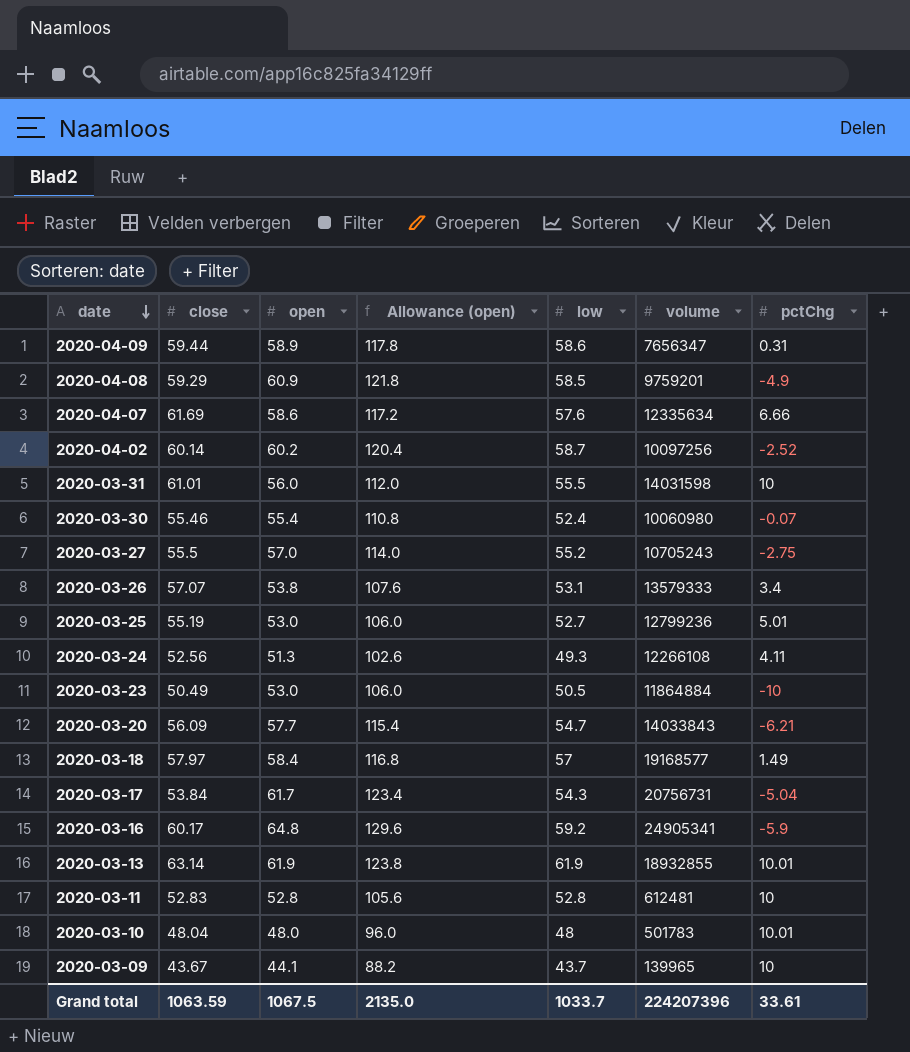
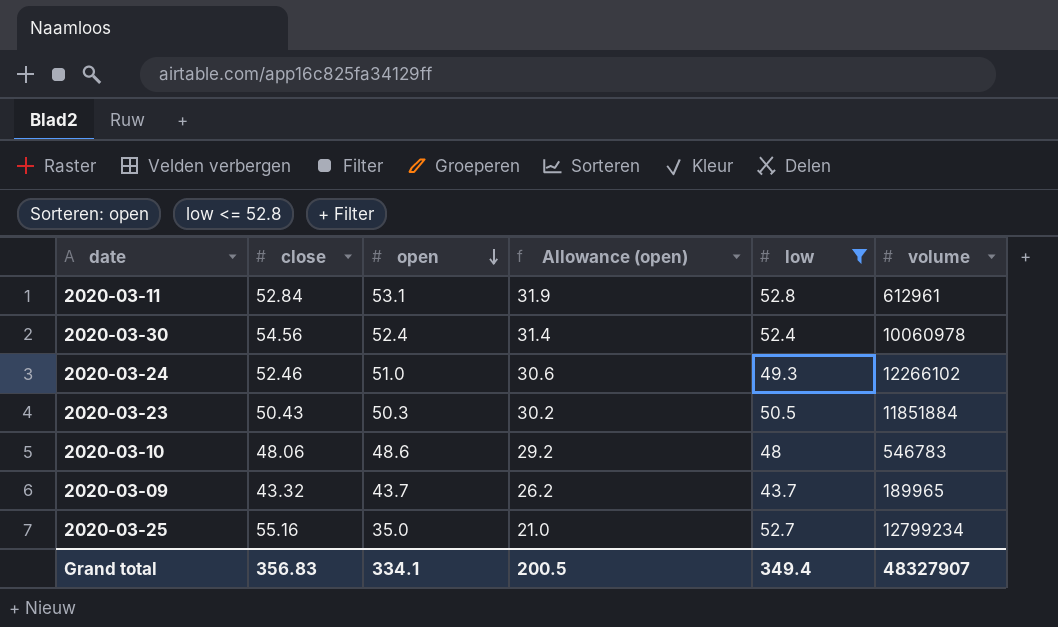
filter: none -> low <= 52.8
row order: date descending -> open descending
column pctChg | position: 7 -> none
column Allowance (open) | formula: [open] * 2 -> [open] * 0.6
2020-03-11 | close: 52.83 -> 52.84
2020-03-11 | open: 52.8 -> 53.1
2020-03-11 | volume: 612481 -> 612961
2020-03-30 | close: 55.46 -> 54.56
2020-03-30 | open: 55.4 -> 52.4
2020-03-30 | volume: 10060980 -> 10060978
2020-03-24 | close: 52.56 -> 52.46
2020-03-24 | open: 51.3 -> 51.0
2020-03-24 | volume: 12266108 -> 12266102
2020-03-23 | close: 50.49 -> 50.43
2020-03-23 | open: 53.0 -> 50.3
2020-03-23 | volume: 11864884 -> 11851884
2020-03-10 | close: 48.04 -> 48.06
2020-03-10 | open: 48.0 -> 48.6
2020-03-10 | volume: 501783 -> 546783
2020-03-09 | close: 43.67 -> 43.32
2020-03-09 | open: 44.1 -> 43.7
2020-03-09 | volume: 139965 -> 189965
2020-03-25 | close: 55.19 -> 55.16
2020-03-25 | open: 53.0 -> 35.0
2020-03-25 | volume: 12799236 -> 12799234
Grand total | close: 1063.59 -> 356.83
Grand total | open: 1067.5 -> 334.1
Grand total | Allowance (open): 2135.0 -> 200.5
Grand total | low: 1033.7 -> 349.4
Grand total | volume: 224207396 -> 48327907

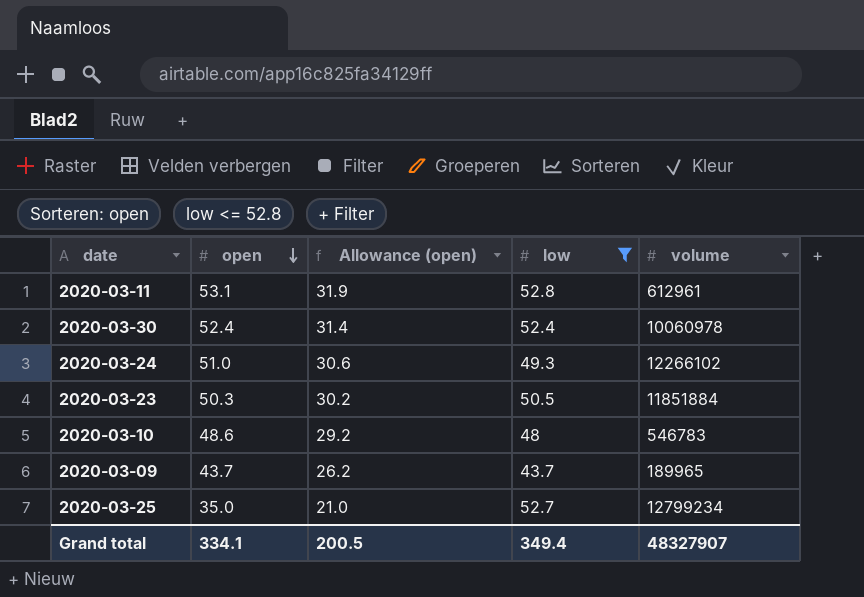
column close | position: 2 -> none

